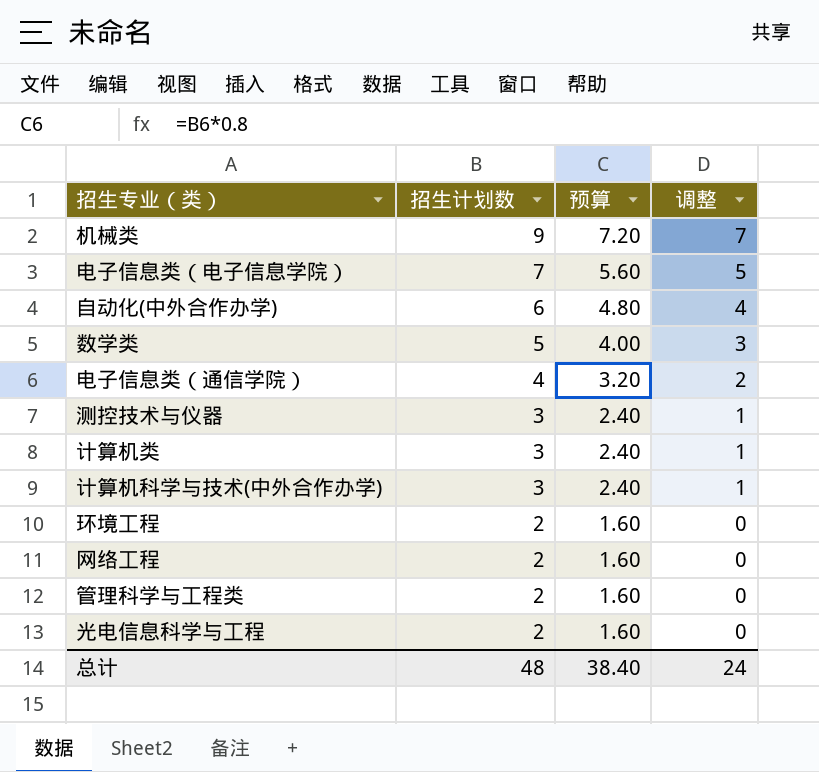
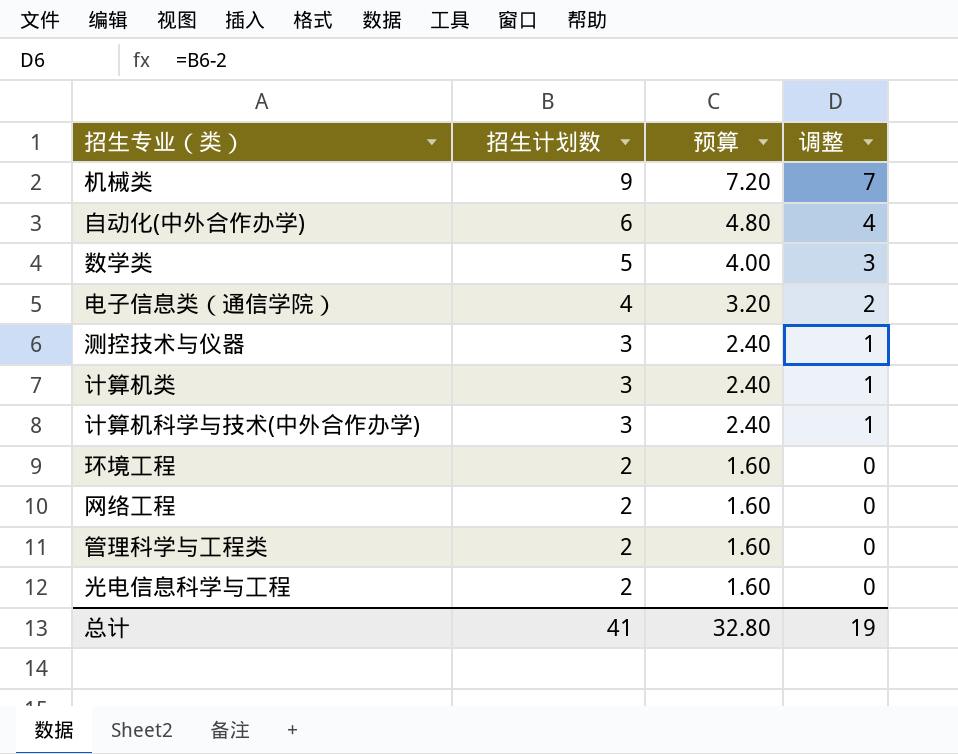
row 电子信息类（电子信息学院）: 7 | 5.60 | 5 -> none
总计 | 招生计划数: 48 -> 41
总计 | 预算: 38.40 -> 32.80
总计 | 调整: 24 -> 19

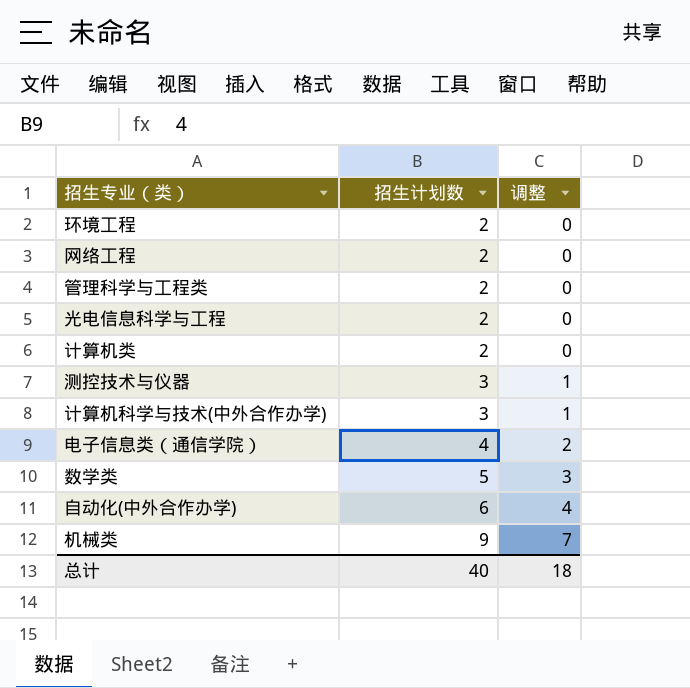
row order: 招生计划数 descending -> 招生计划数 ascending
column 预算 | formula: [招生计划数] * 0.8 -> none
计算机类 | 招生计划数: 3 -> 2
计算机类 | 调整: 1 -> 0
总计 | 招生计划数: 41 -> 40
总计 | 调整: 19 -> 18

